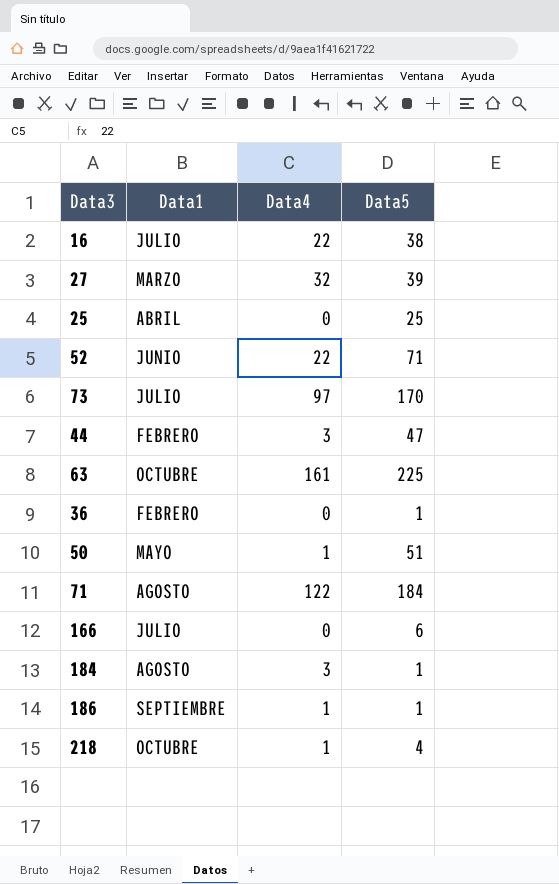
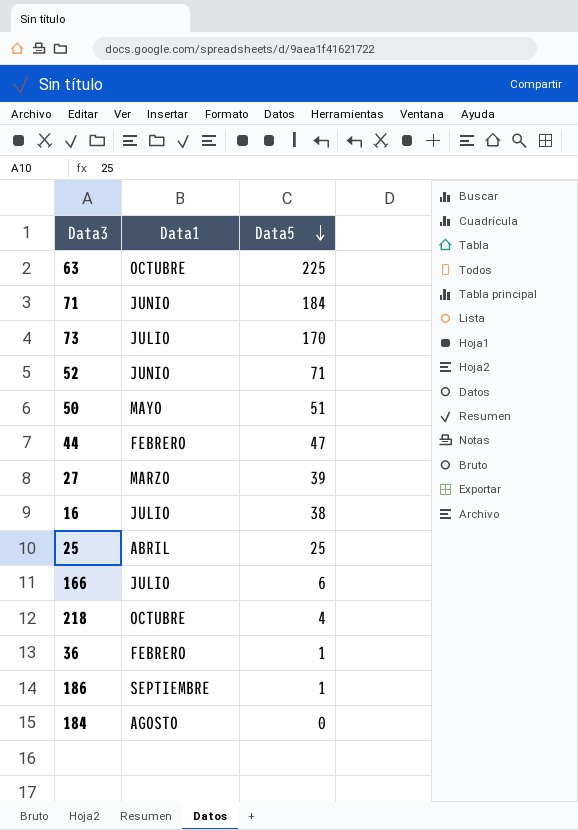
row order: none -> Data5 descending
column Data4 | position: 3 -> none
71 | Data1: AGOSTO -> JUNIO
184 | Data5: 1 -> 0

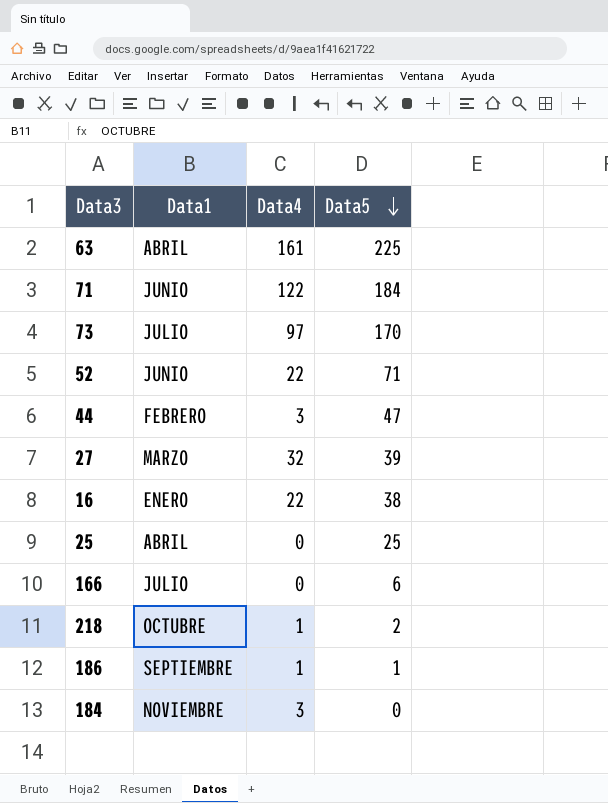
column Data4 | position: none -> 3
row 50: MAYO | 51 -> none
row 36: FEBRERO | 1 -> none
63 | Data1: OCTUBRE -> ABRIL
16 | Data1: JULIO -> ENERO
218 | Data5: 4 -> 2
184 | Data1: AGOSTO -> NOVIEMBRE

